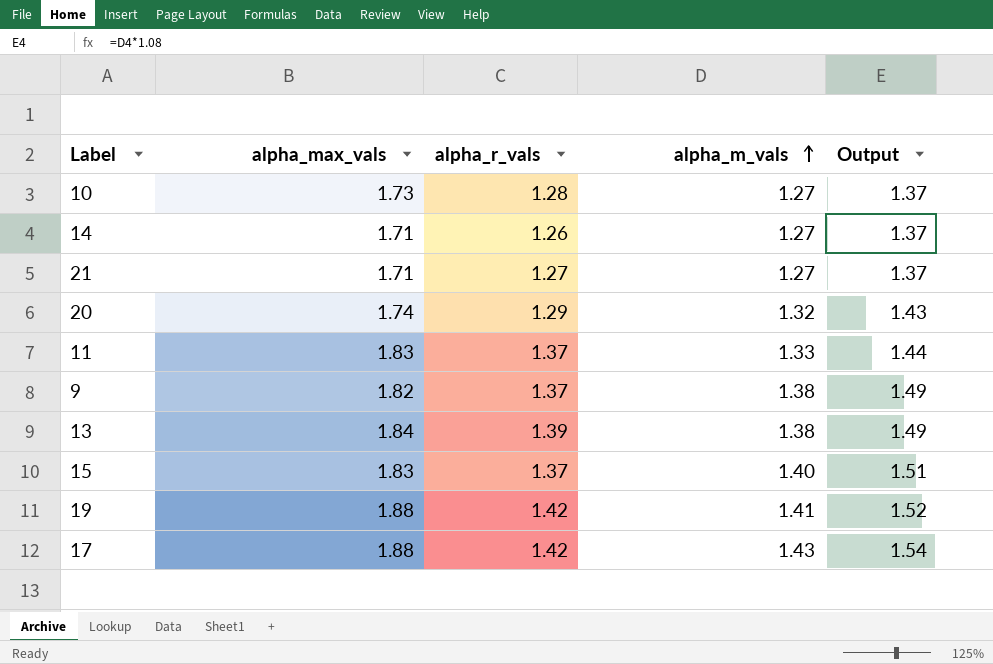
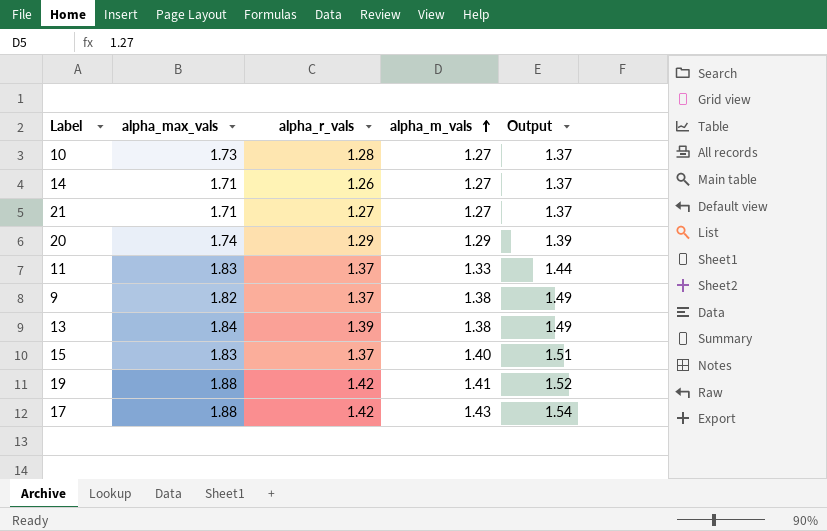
20 | alpha_m_vals: 1.32 -> 1.29
20 | Output: 1.43 -> 1.39

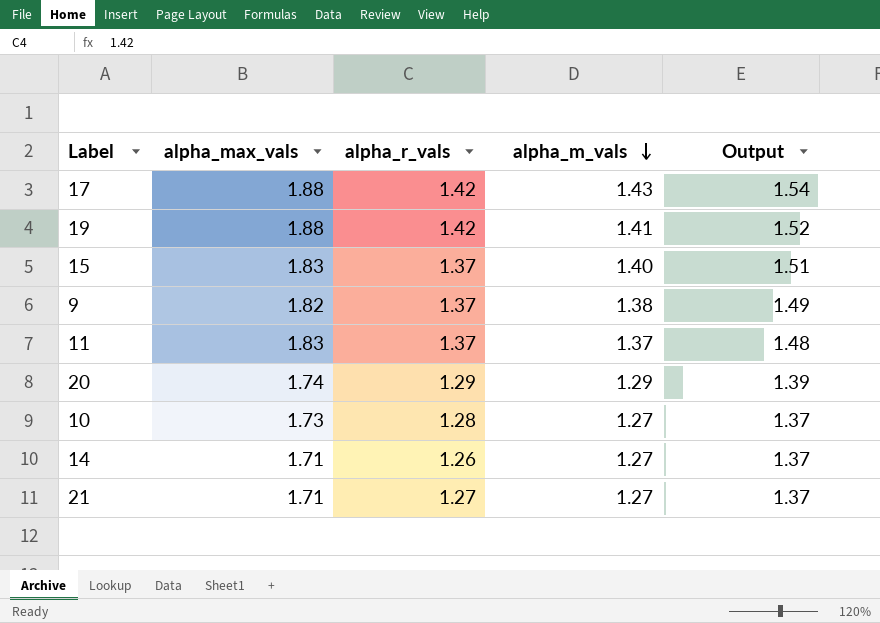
row order: alpha_m_vals ascending -> alpha_m_vals descending
row 13: 1.84 | 1.39 | 1.38 | 1.49 -> none
11 | alpha_m_vals: 1.33 -> 1.37
11 | Output: 1.44 -> 1.48

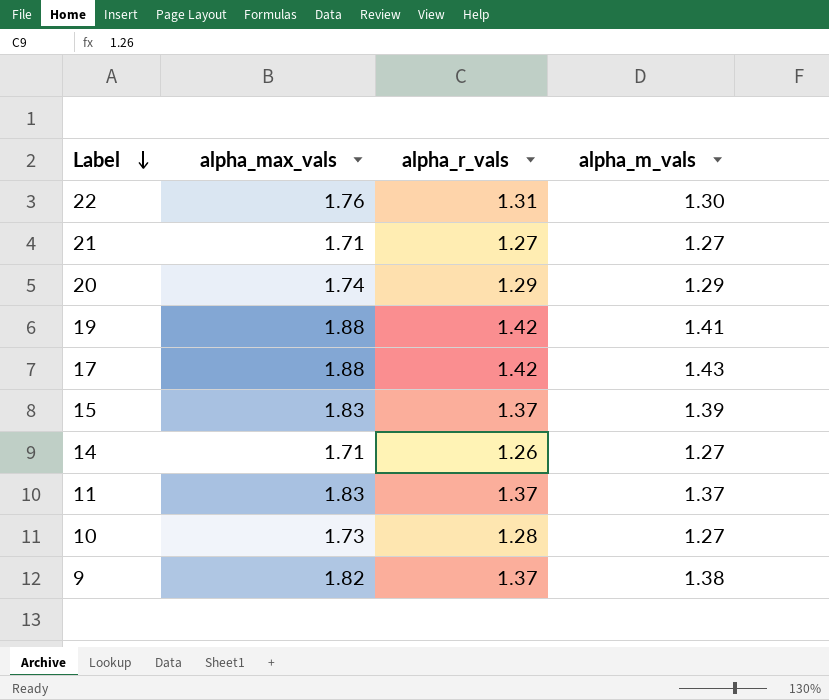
row order: alpha_m_vals descending -> Label descending
column Output | formula: [alpha_m_vals] * 1.08 -> none
row 22: none -> 1.76 | 1.31 | 1.30
15 | alpha_m_vals: 1.40 -> 1.39

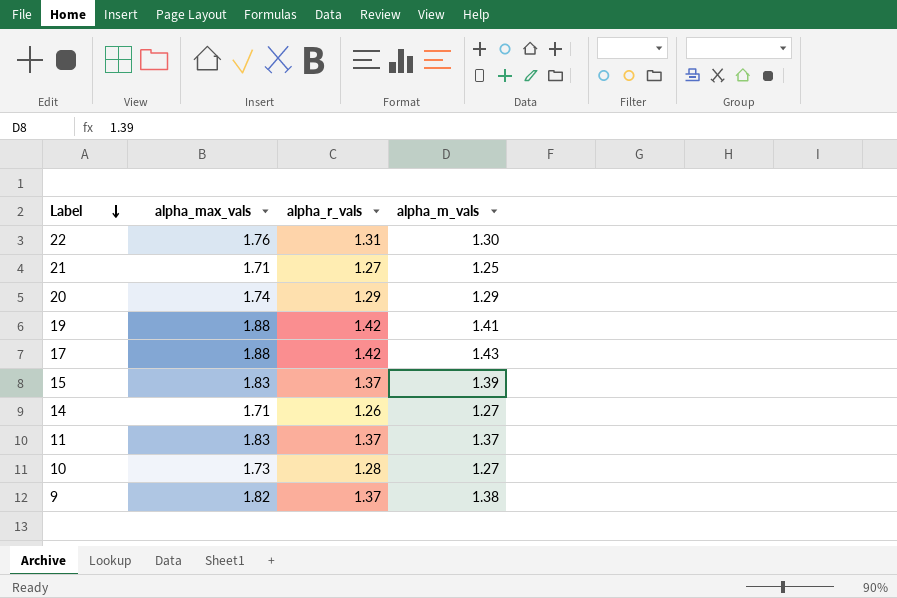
21 | alpha_m_vals: 1.27 -> 1.25

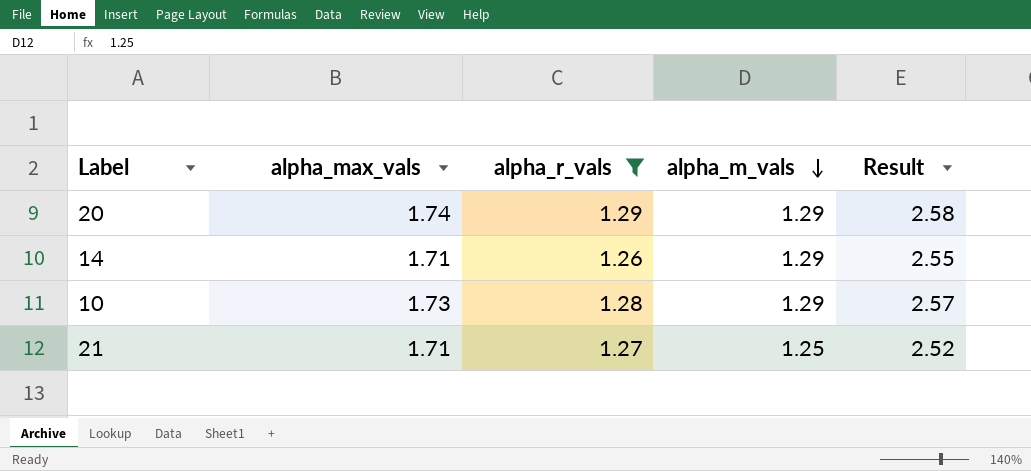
filter: none -> alpha_r_vals <= 1.29
row order: Label descending -> alpha_m_vals descending
column Result | formula: none -> [alpha_r_vals] + [alpha_m_vals]
14 | alpha_m_vals: 1.27 -> 1.29
10 | alpha_m_vals: 1.27 -> 1.29

